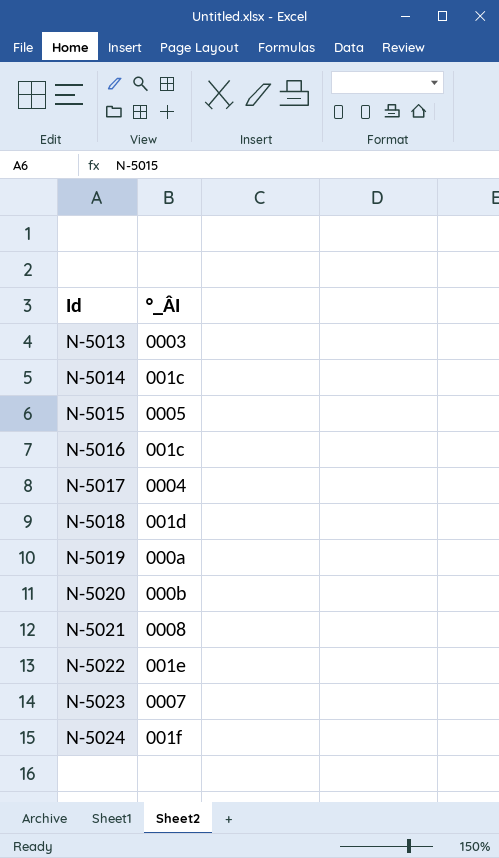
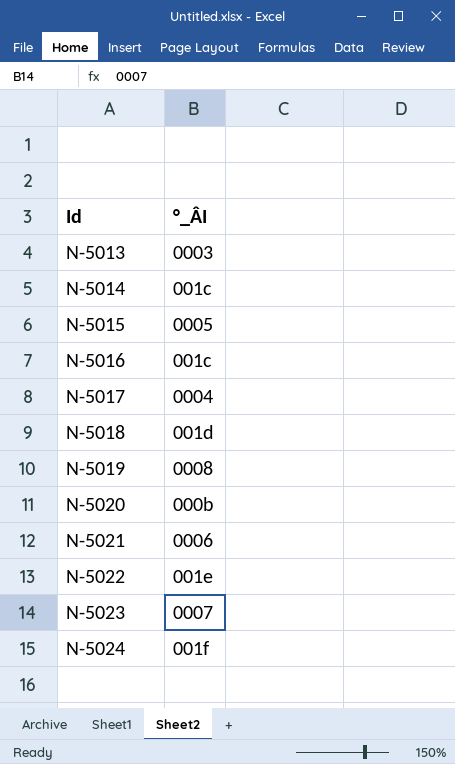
N-5019 | °_ÂI: 000a -> 0008
N-5021 | °_ÂI: 0008 -> 0006

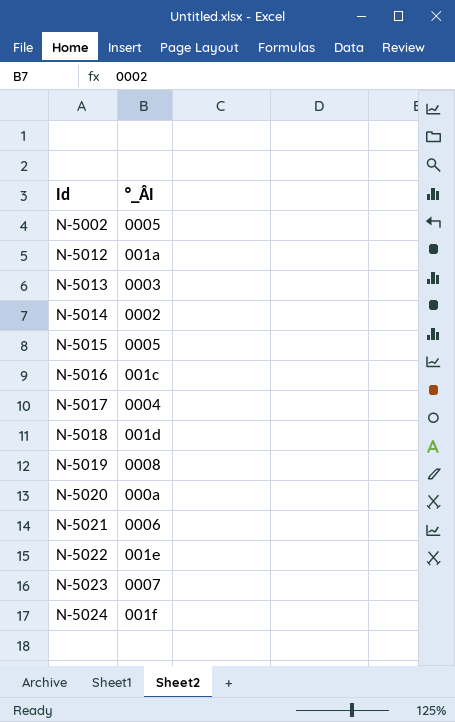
row N-5002: none -> 0005
row N-5012: none -> 001a
N-5014 | °_ÂI: 001c -> 0002
N-5020 | °_ÂI: 000b -> 000a

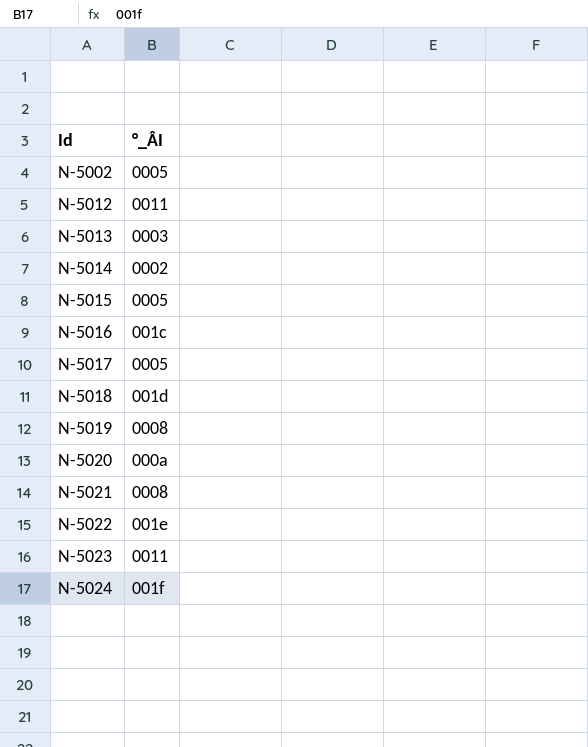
N-5012 | °_ÂI: 001a -> 0011
N-5017 | °_ÂI: 0004 -> 0005
N-5021 | °_ÂI: 0006 -> 0008
N-5023 | °_ÂI: 0007 -> 0011

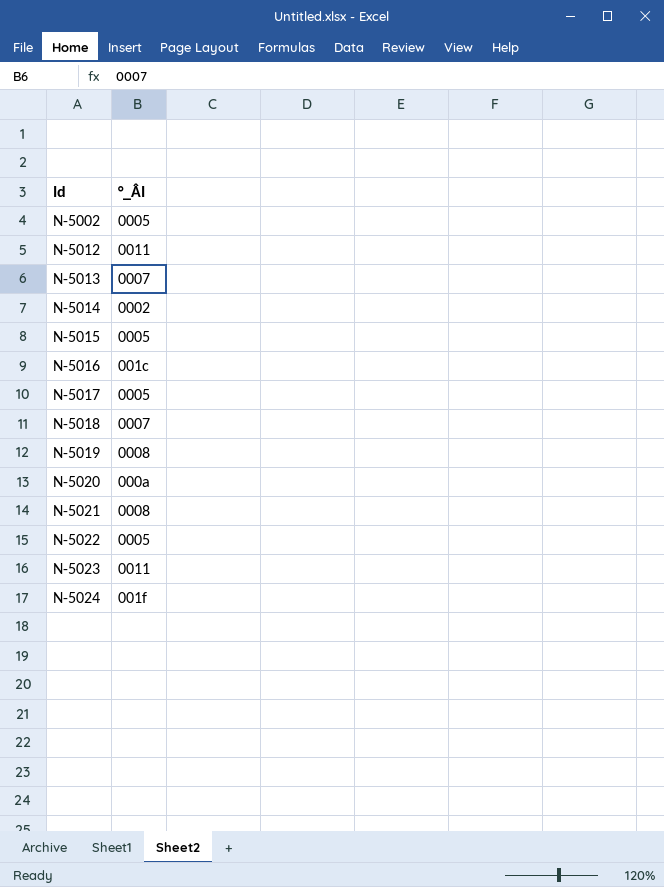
N-5013 | °_ÂI: 0003 -> 0007
N-5018 | °_ÂI: 001d -> 0007
N-5022 | °_ÂI: 001e -> 0005

